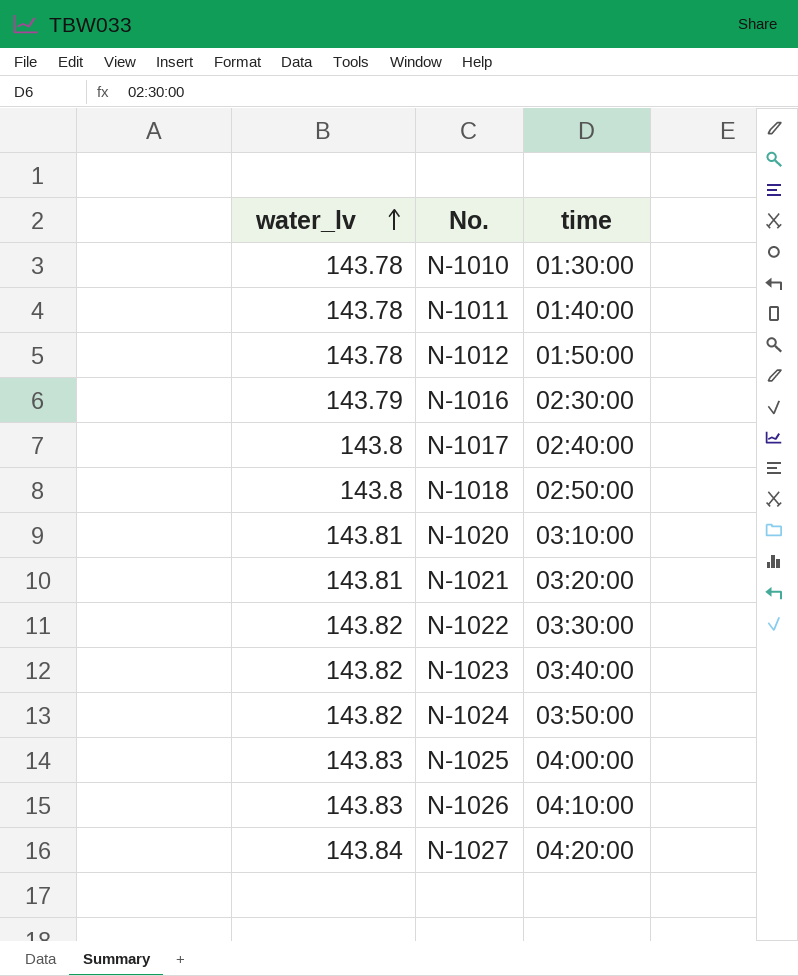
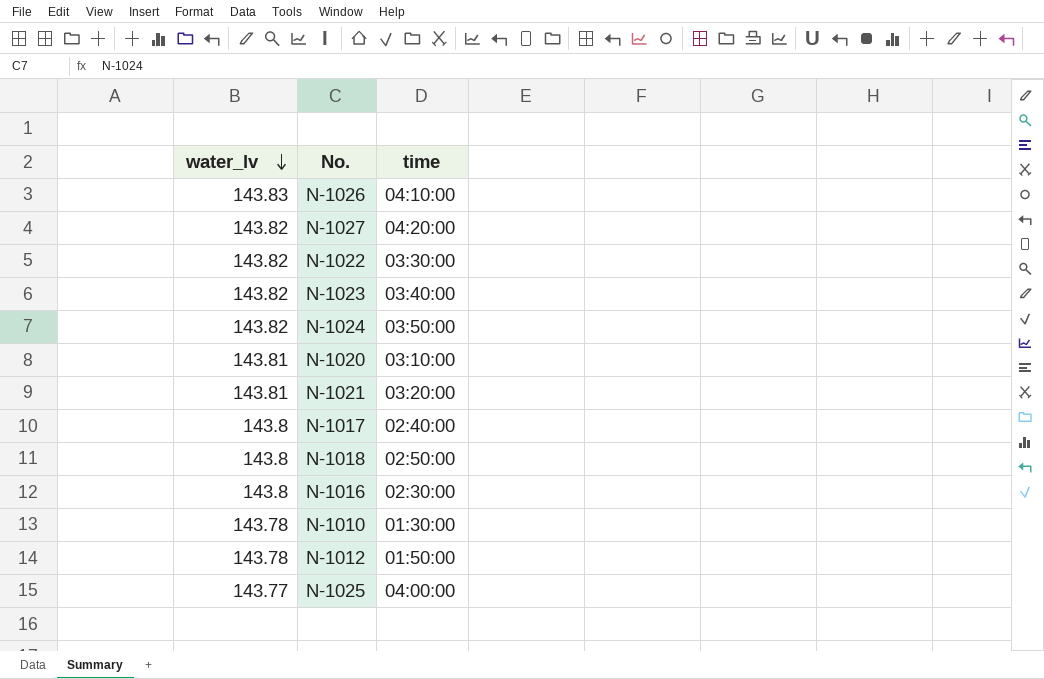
row order: water_lv ascending -> water_lv descending
row N-1011: 143.78 | 01:40:00 -> none
N-1027 | water_lv: 143.84 -> 143.82
N-1016 | water_lv: 143.79 -> 143.8
N-1025 | water_lv: 143.83 -> 143.77

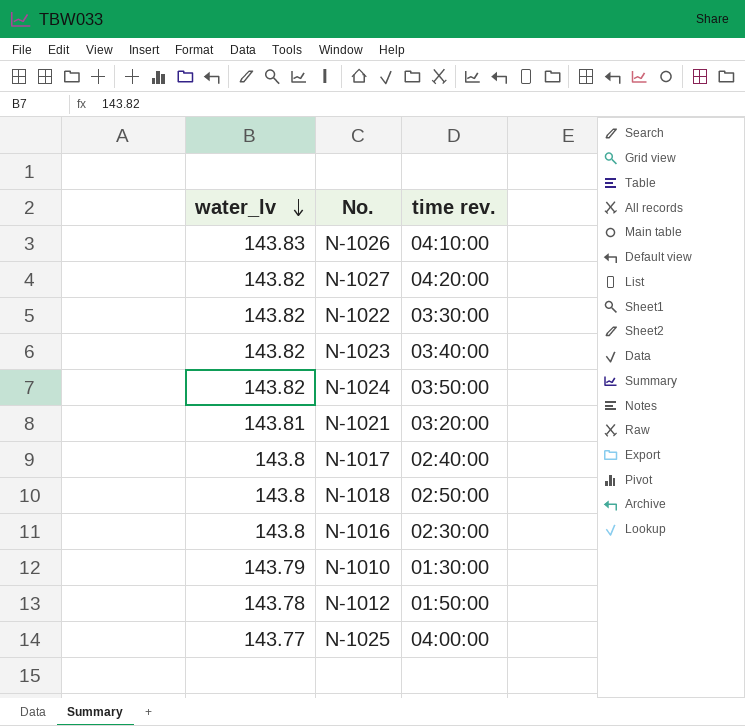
column name: time -> time rev.
row N-1020: 143.81 | 03:10:00 -> none
N-1010 | water_lv: 143.78 -> 143.79

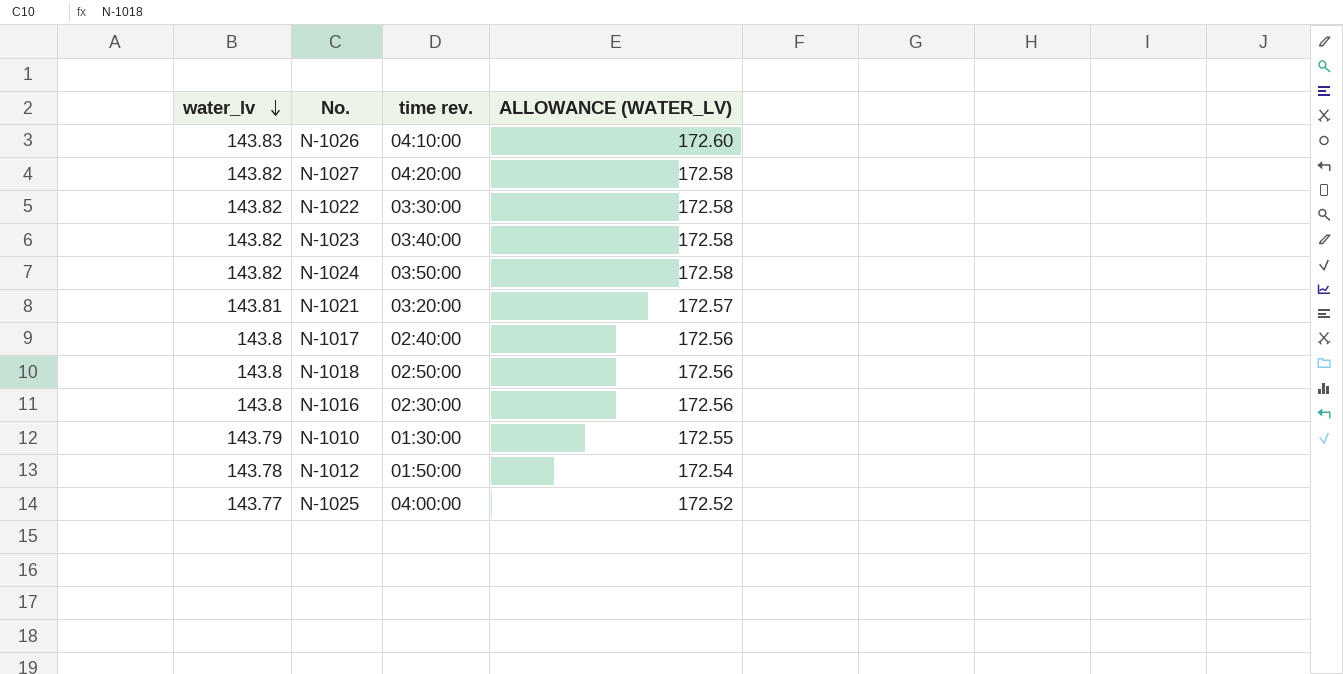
column ALLOWANCE (WATER_LV) | formula: none -> [water_lv] * 1.2

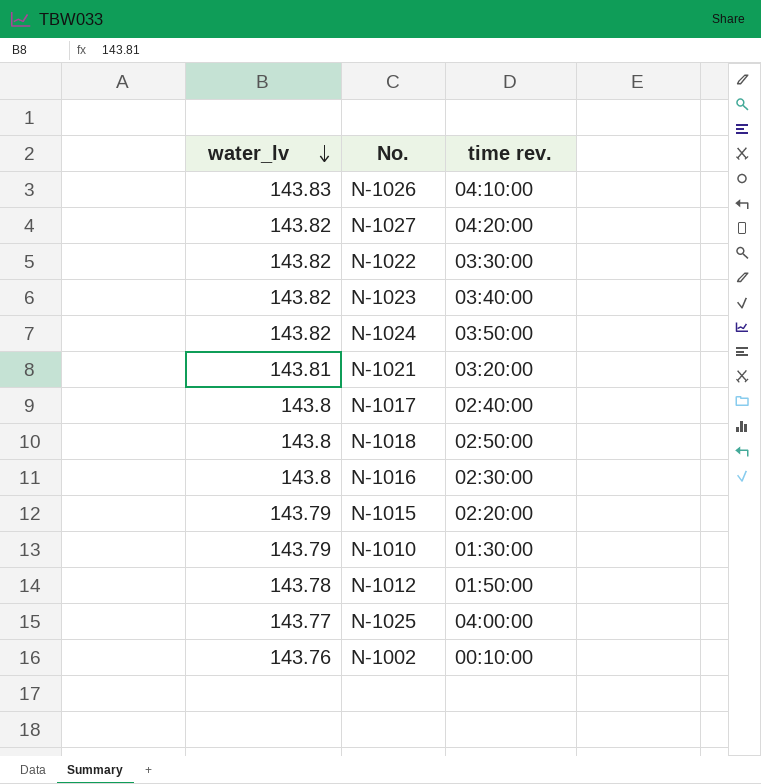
column ALLOWANCE (WATER_LV) | formula: [water_lv] * 1.2 -> none
row N-1015: none -> 143.79 | 02:20:00
row N-1002: none -> 143.76 | 00:10:00

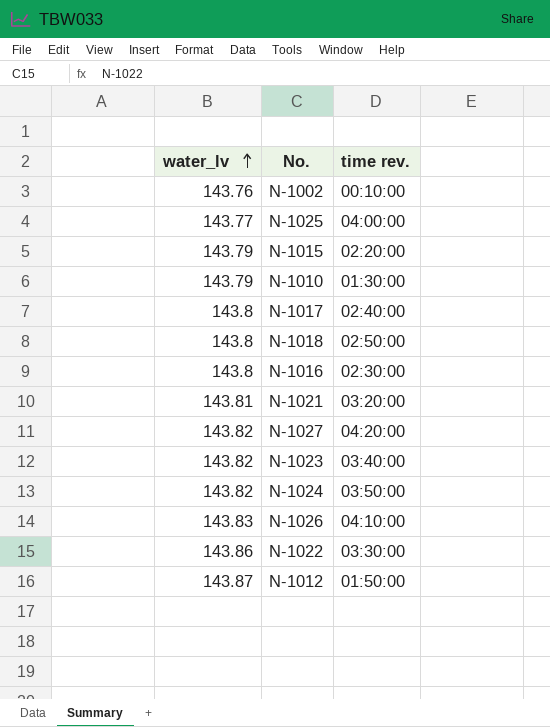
row order: water_lv descending -> water_lv ascending
N-1022 | water_lv: 143.82 -> 143.86
N-1012 | water_lv: 143.78 -> 143.87

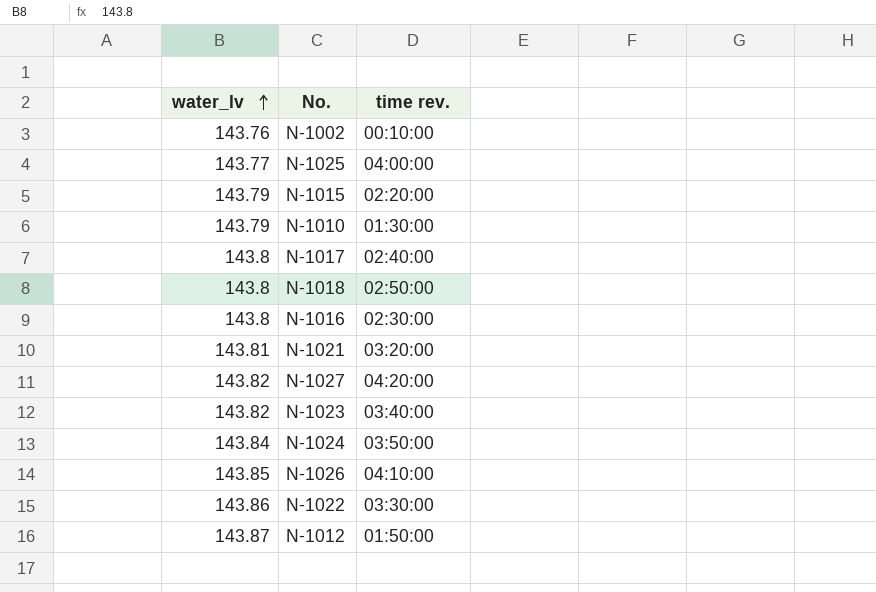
N-1024 | water_lv: 143.82 -> 143.84
N-1026 | water_lv: 143.83 -> 143.85

